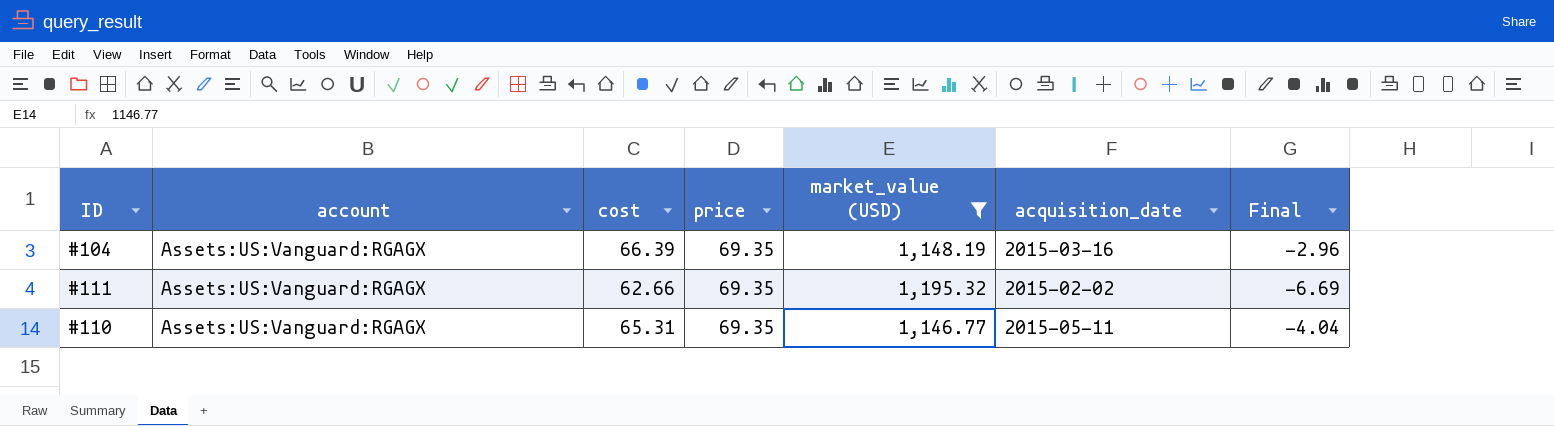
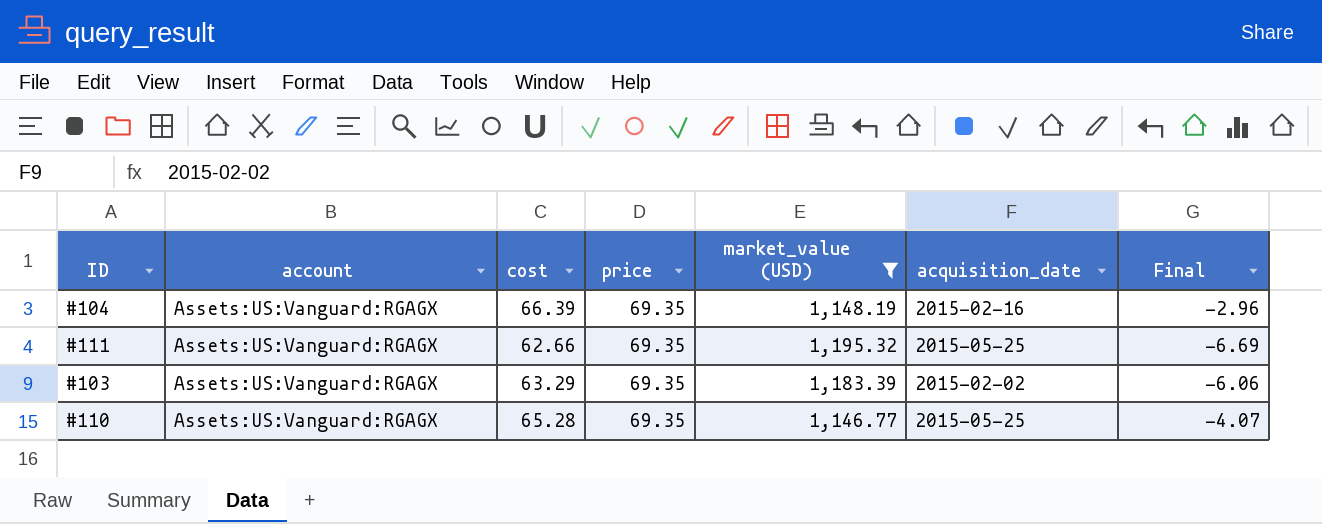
#104 | acquisition_date: 2015-03-16 -> 2015-02-16
#111 | acquisition_date: 2015-02-02 -> 2015-05-25
row #103: none -> Assets:US:Vanguard:RGAGX | 63.29 | 69.35 | 1,183.39 | 2015-02-02 | -6.06
#110 | cost: 65.31 -> 65.28
#110 | acquisition_date: 2015-05-11 -> 2015-05-25
#110 | Final: -4.04 -> -4.07

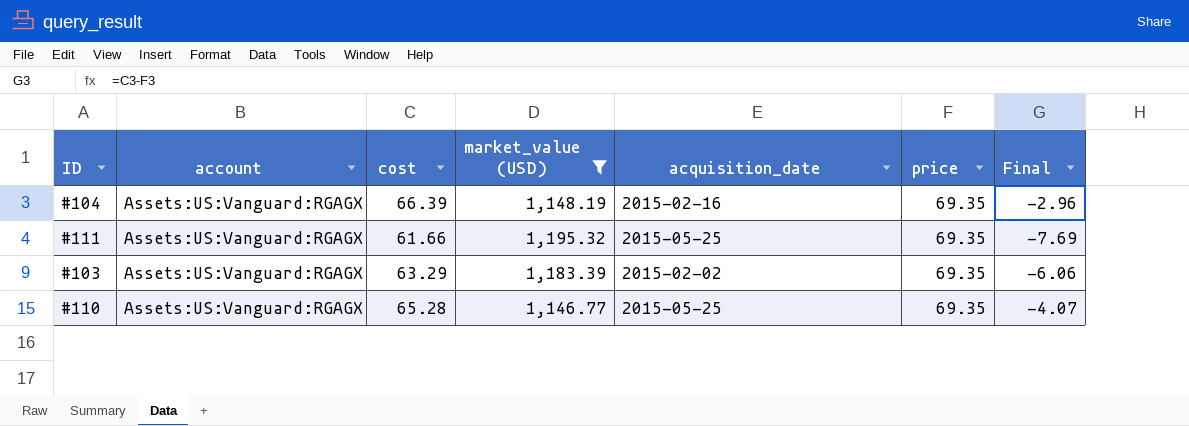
column price | position: 4 -> 6
#111 | cost: 62.66 -> 61.66
#111 | Final: -6.69 -> -7.69

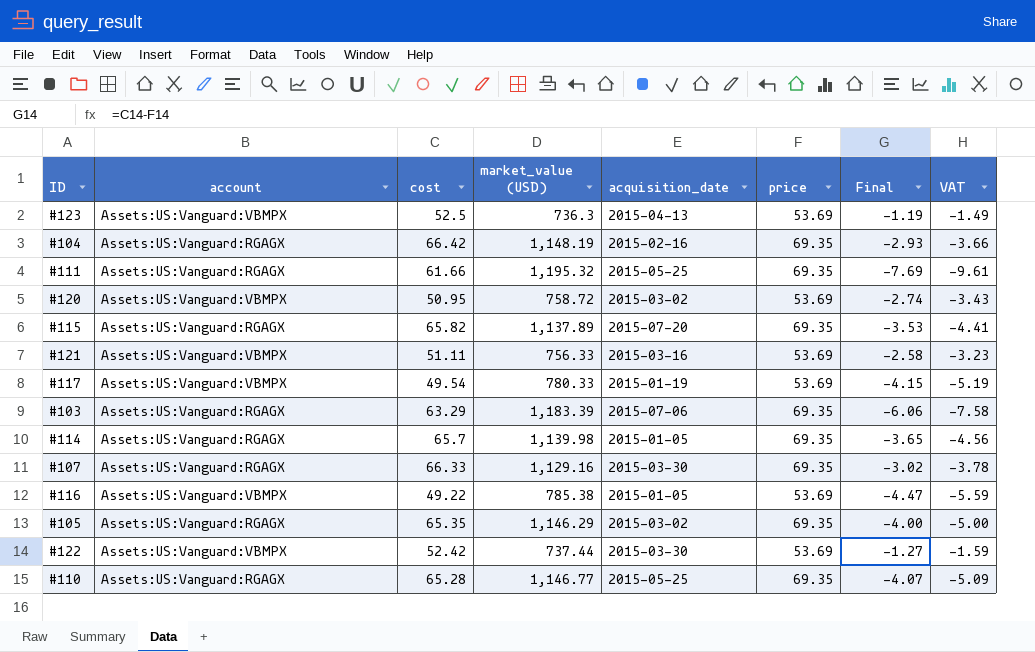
filter: market_value (USD) >= 1,146.77 -> none
column VAT | formula: none -> [Final] * 1.25
#104 | cost: 66.39 -> 66.42
#104 | Final: -2.96 -> -2.93
#103 | acquisition_date: 2015-02-02 -> 2015-07-06

